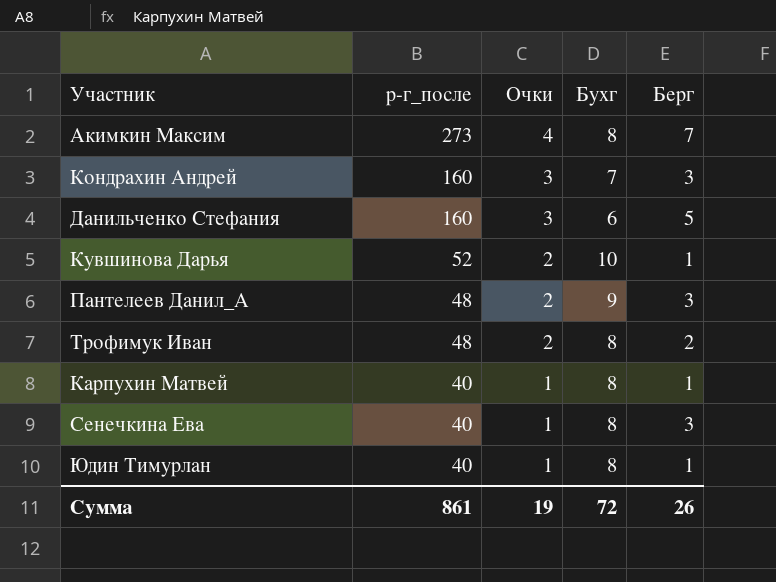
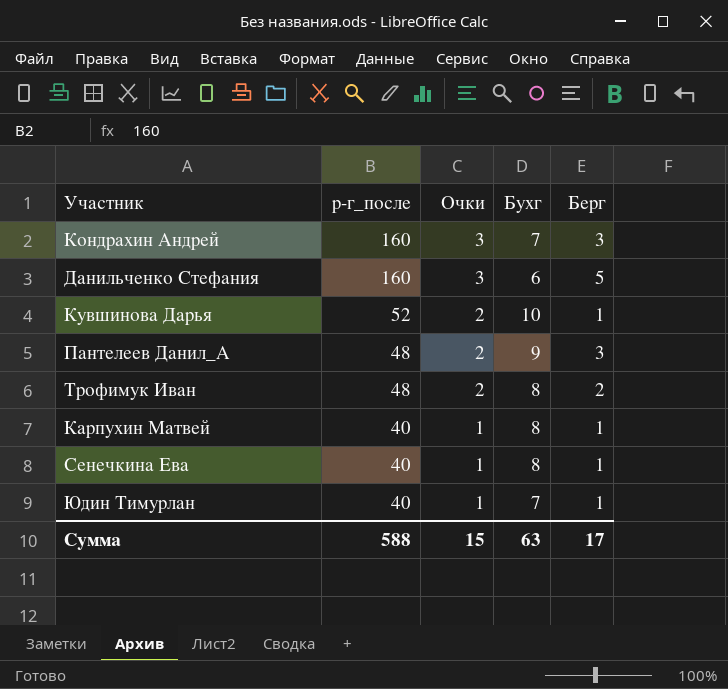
row Акимкин Максим: 273 | 4 | 8 | 7 -> none
Сенечкина Ева | Берг: 3 -> 1
Юдин Тимурлан | Бухг: 8 -> 7
Сумма | р-г_после: 861 -> 588
Сумма | Очки: 19 -> 15
Сумма | Бухг: 72 -> 63
Сумма | Берг: 26 -> 17

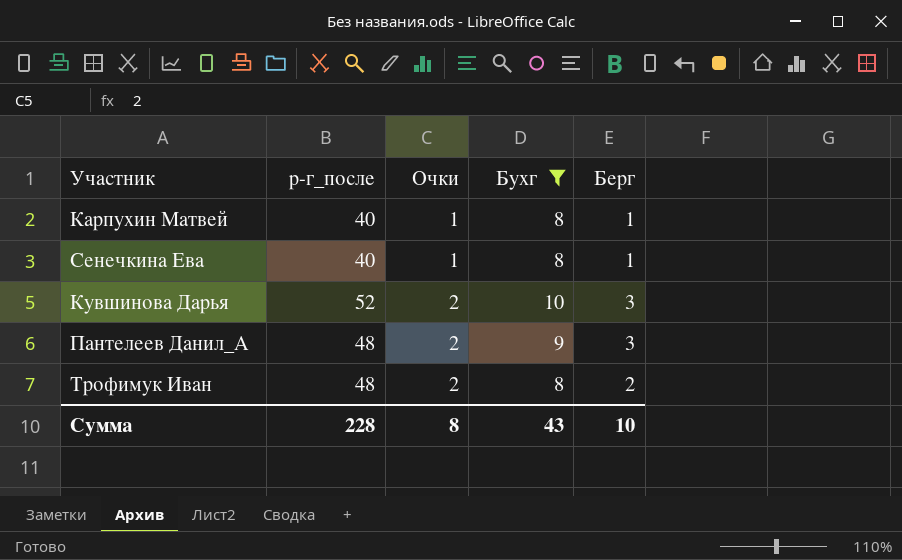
filter: none -> Бухг >= 8
row order: р-г_после descending -> Очки ascending
Кувшинова Дарья | Берг: 1 -> 3
Сумма | р-г_после: 588 -> 228
Сумма | Очки: 15 -> 8
Сумма | Бухг: 63 -> 43
Сумма | Берг: 17 -> 10

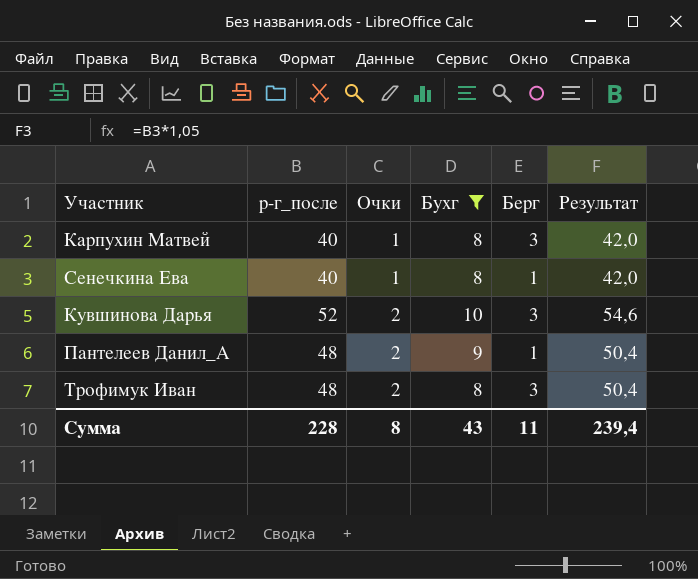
column Результат | formula: none -> [р-г_после] * 1,05
Карпухин Матвей | Берг: 1 -> 3
Пантелеев Данил_А | Берг: 3 -> 1
Трофимук Иван | Берг: 2 -> 3
Сумма | Берг: 10 -> 11

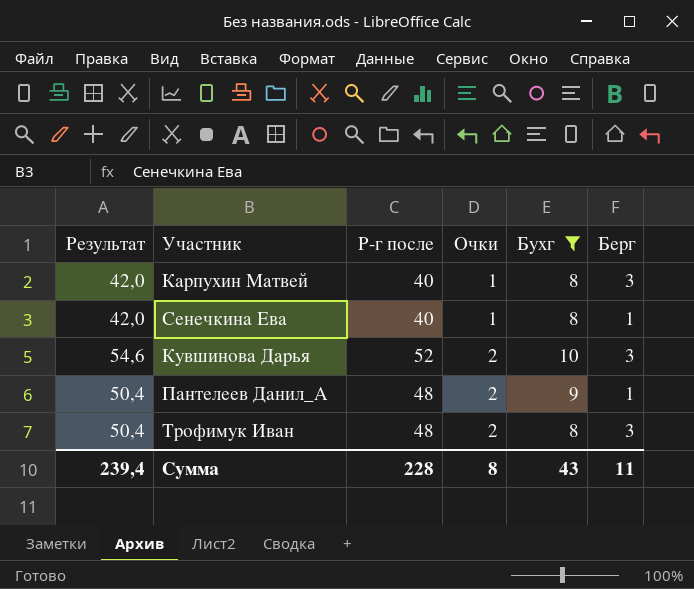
column Результат | position: 6 -> 1
column name: р-г_после -> Р-г после

